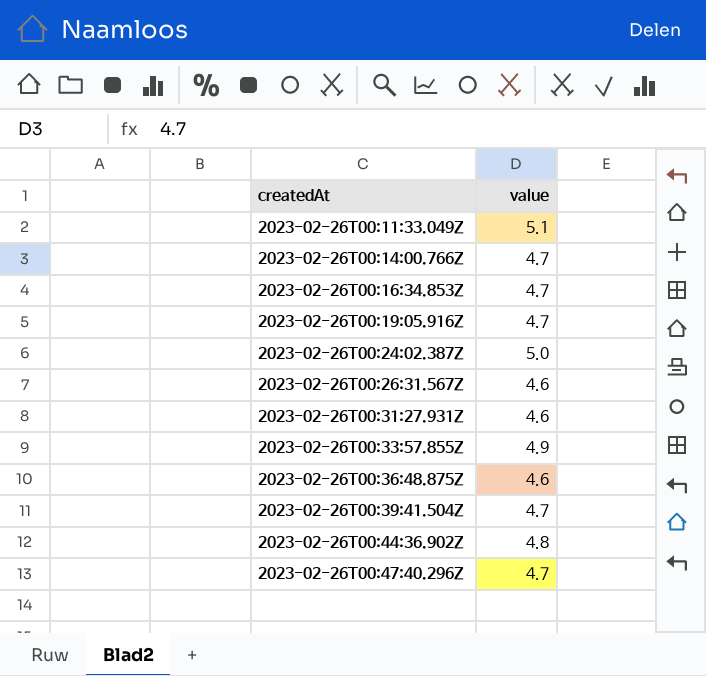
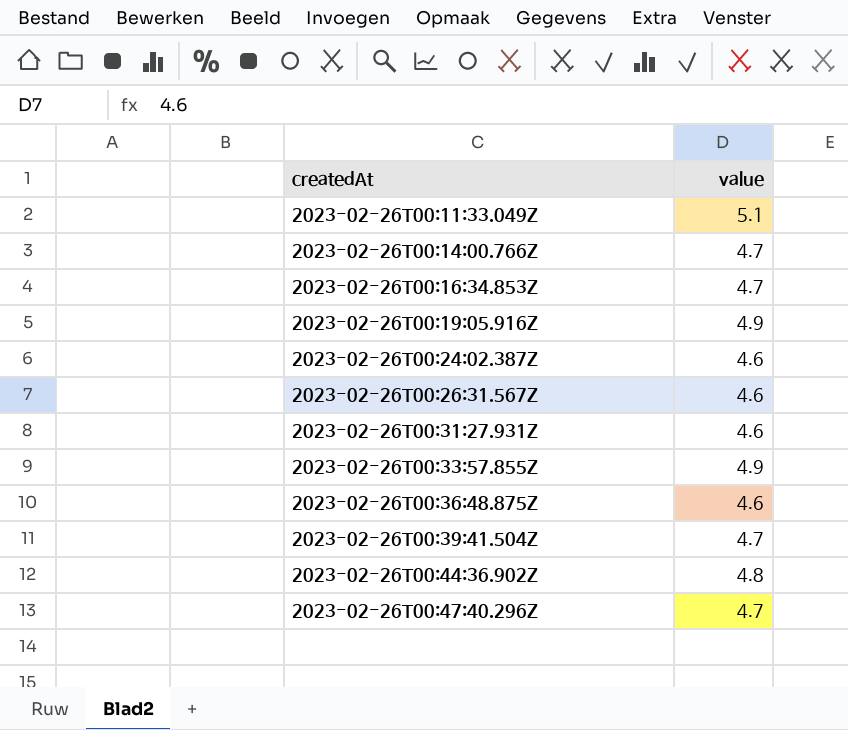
2023-02-26T00:19:05.916Z | value: 4.7 -> 4.9
2023-02-26T00:24:02.387Z | value: 5.0 -> 4.6

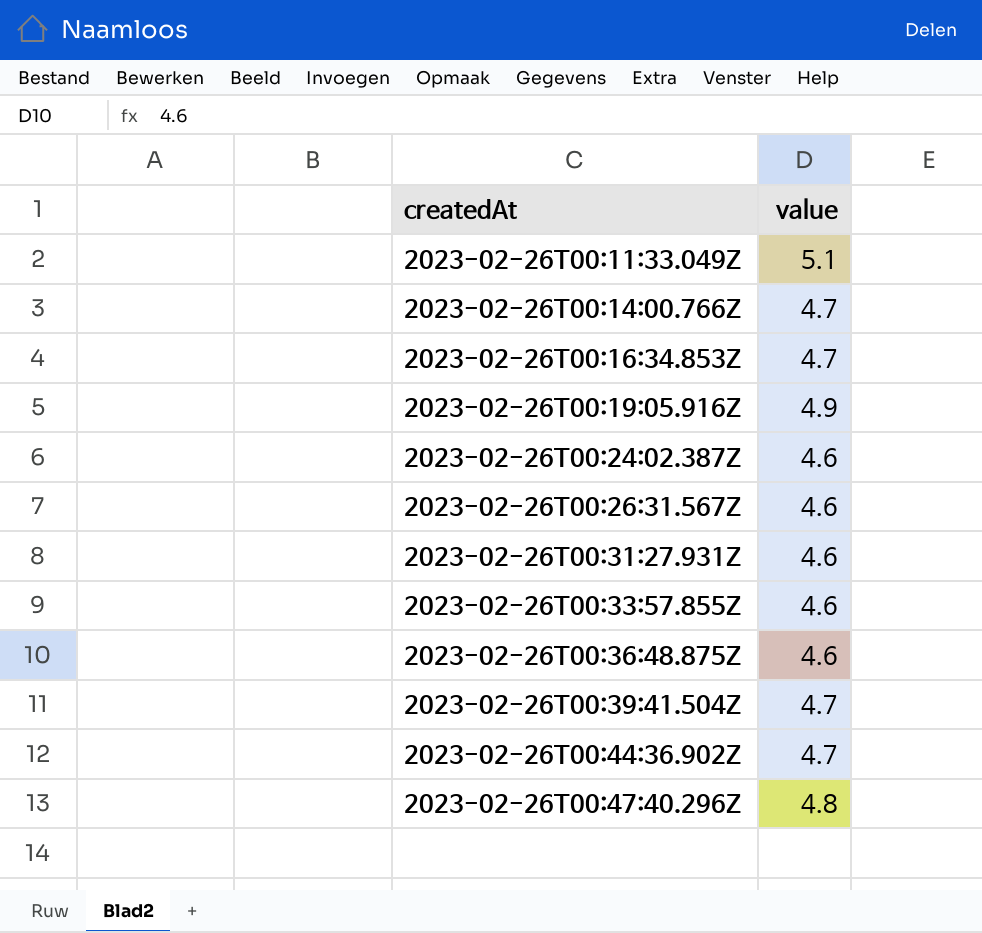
2023-02-26T00:33:57.855Z | value: 4.9 -> 4.6
2023-02-26T00:44:36.902Z | value: 4.8 -> 4.7
2023-02-26T00:47:40.296Z | value: 4.7 -> 4.8

